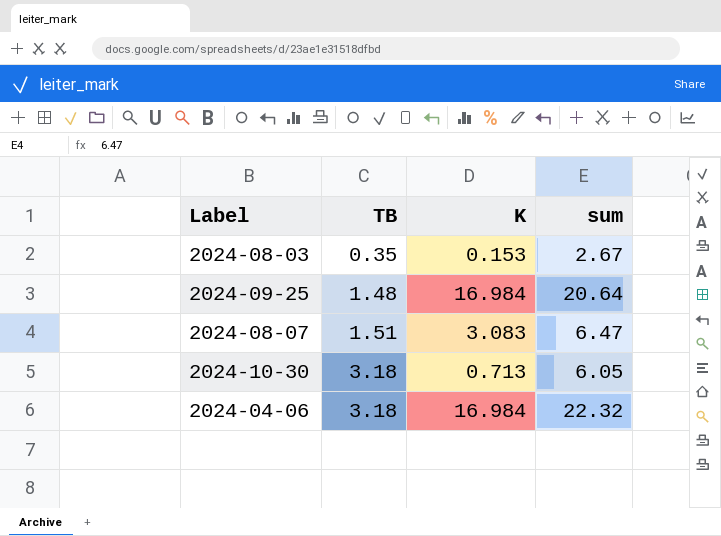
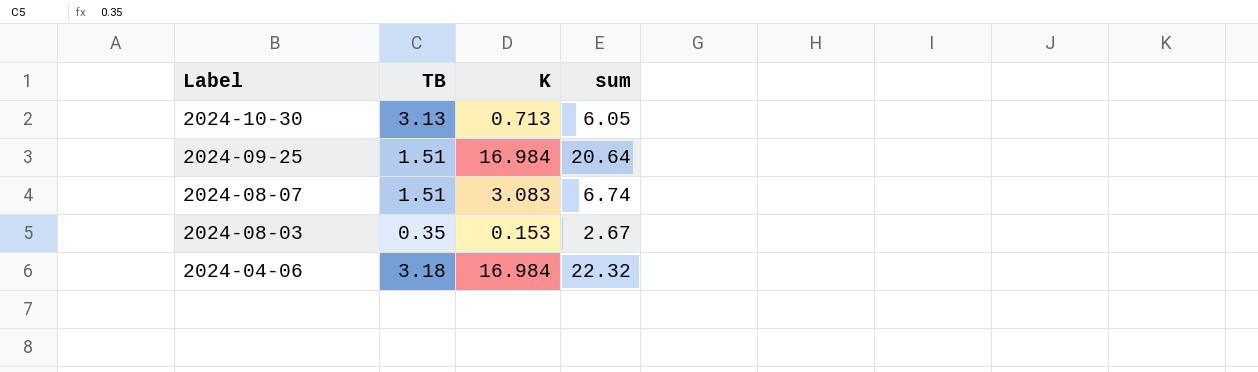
row order: TB ascending -> Label descending
2024-10-30 | TB: 3.18 -> 3.13
2024-09-25 | TB: 1.48 -> 1.51
2024-08-07 | sum: 6.47 -> 6.74

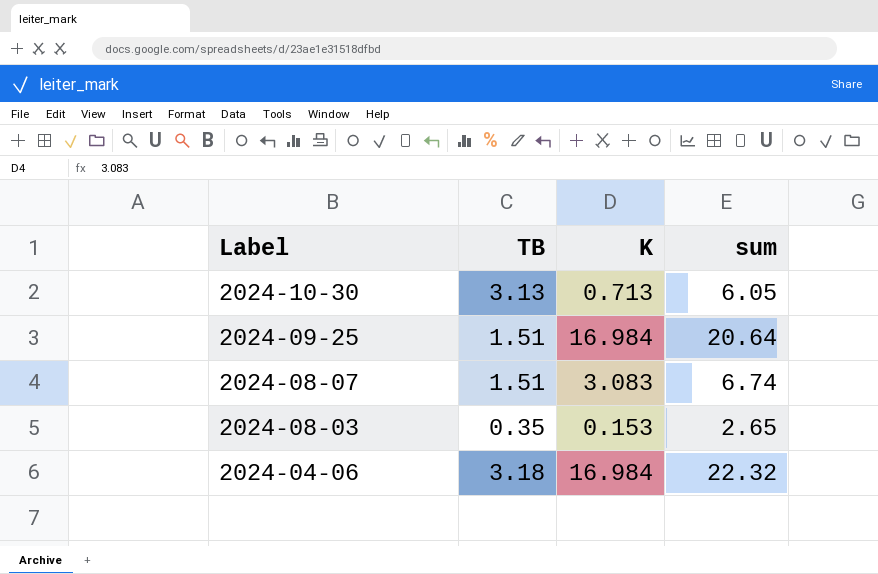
2024-08-03 | sum: 2.67 -> 2.65

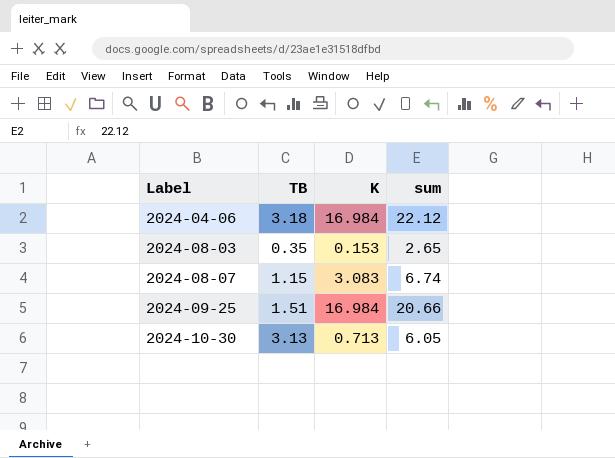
row order: Label descending -> Label ascending
2024-04-06 | sum: 22.32 -> 22.12
2024-08-07 | TB: 1.51 -> 1.15
2024-09-25 | sum: 20.64 -> 20.66

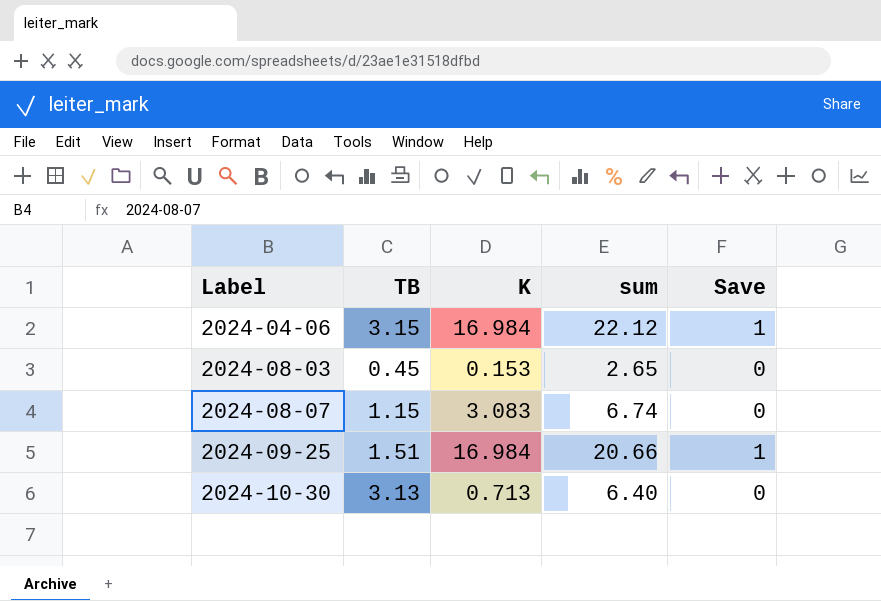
column Save | position: none -> 5
2024-04-06 | TB: 3.18 -> 3.15
2024-08-03 | TB: 0.35 -> 0.45
2024-10-30 | sum: 6.05 -> 6.40

